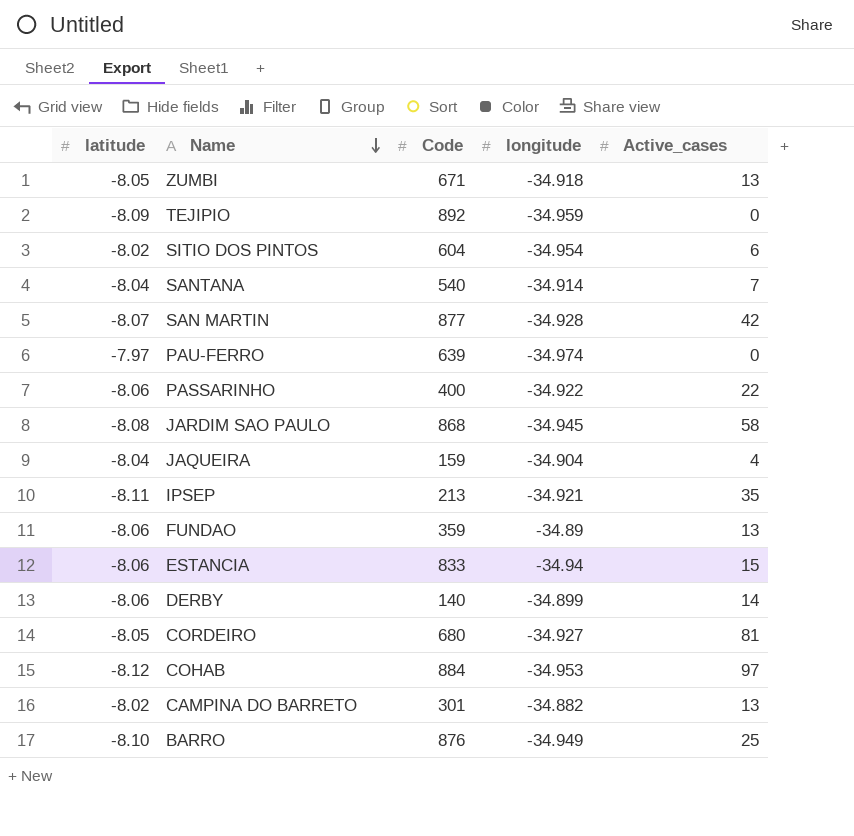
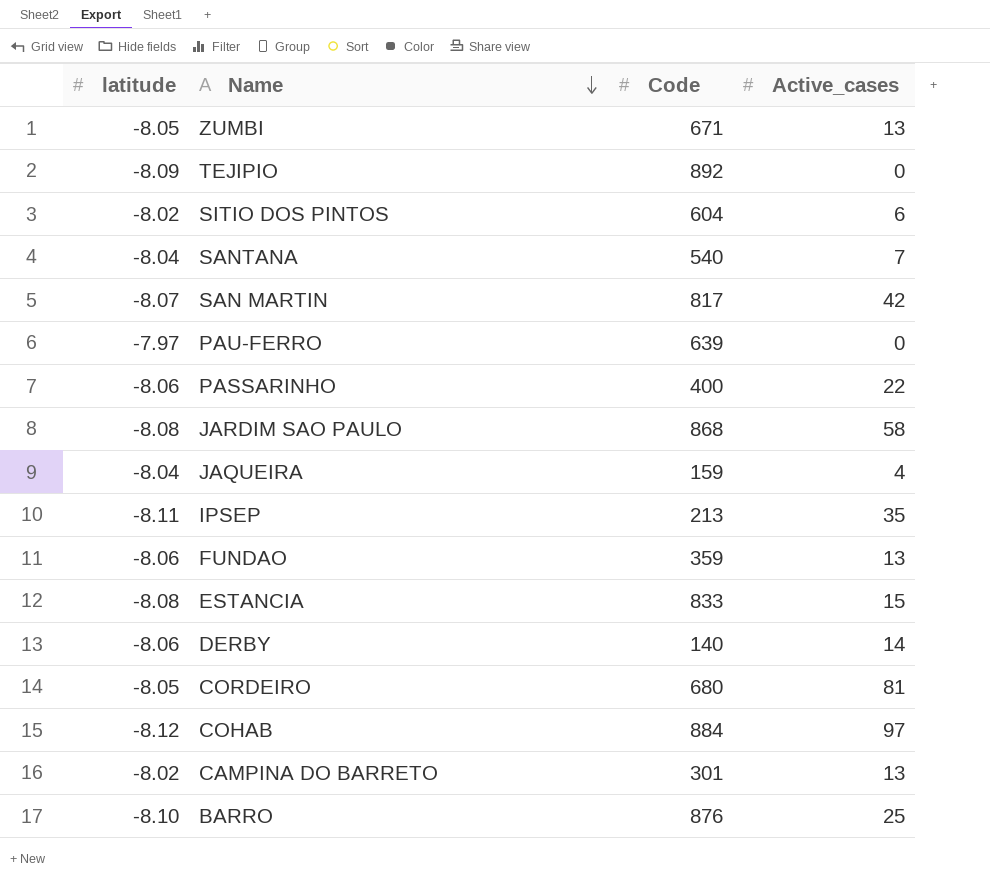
column longitude | position: 4 -> none
SAN MARTIN | Code: 877 -> 817
ESTANCIA | latitude: -8.06 -> -8.08

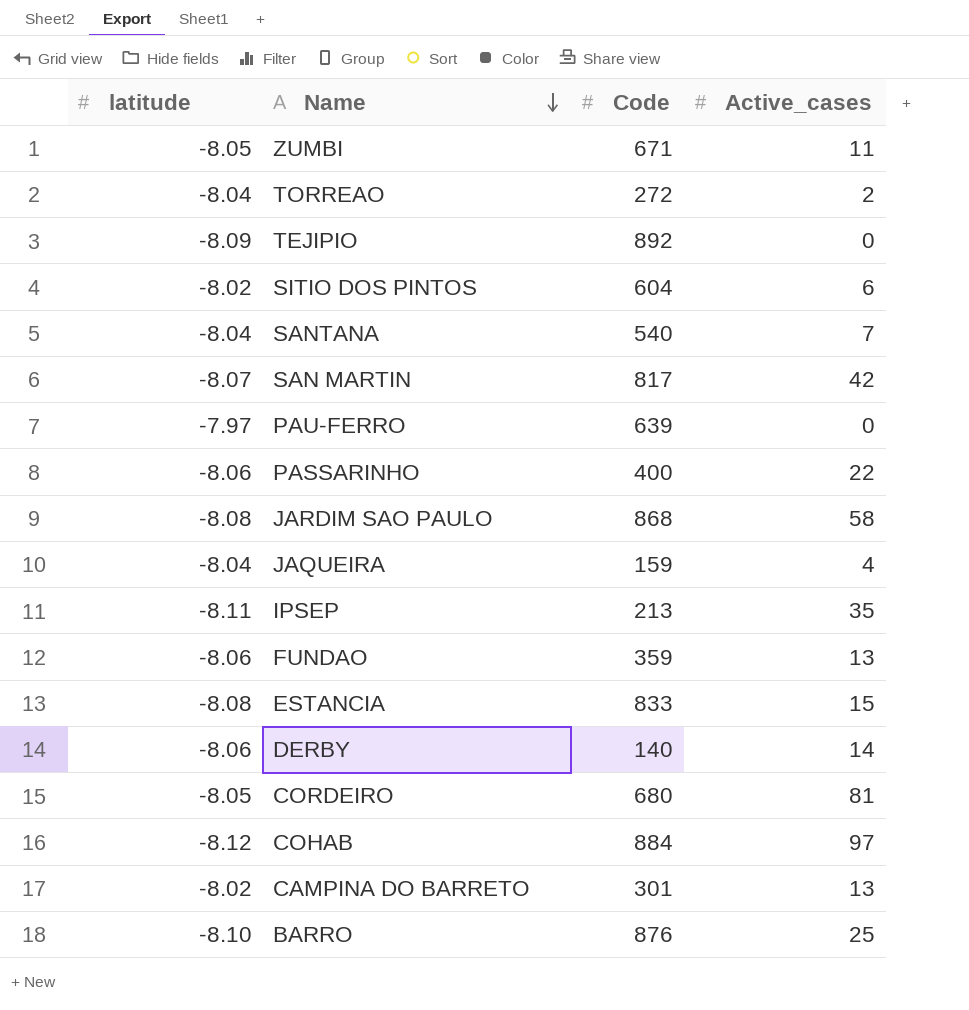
ZUMBI | Active_cases: 13 -> 11
row TORREAO: none -> -8.04 | 272 | 2

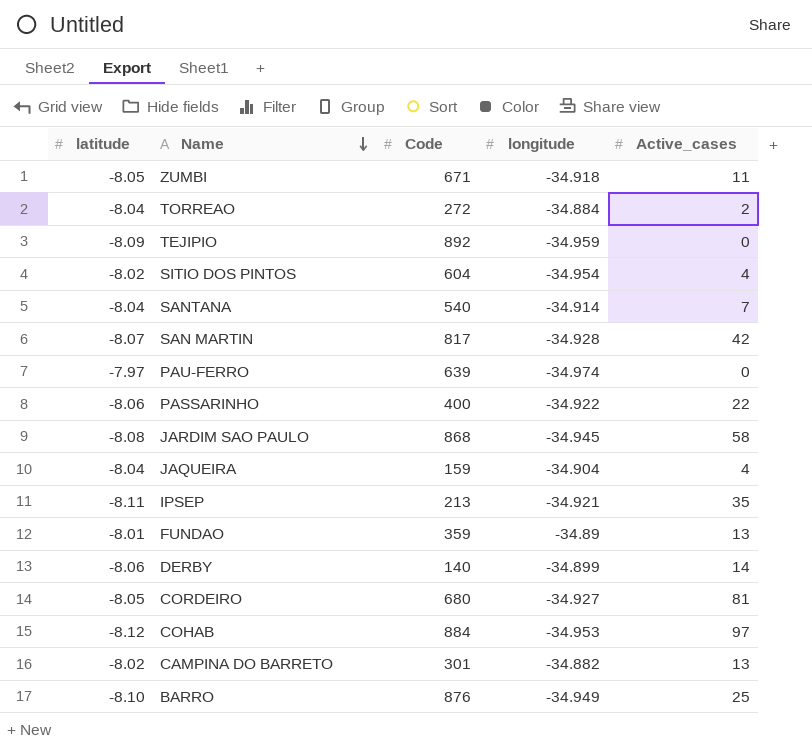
column longitude | position: none -> 4
row ESTANCIA: -8.08 | 833 | 15 -> none
SITIO DOS PINTOS | Active_cases: 6 -> 4
FUNDAO | latitude: -8.06 -> -8.01

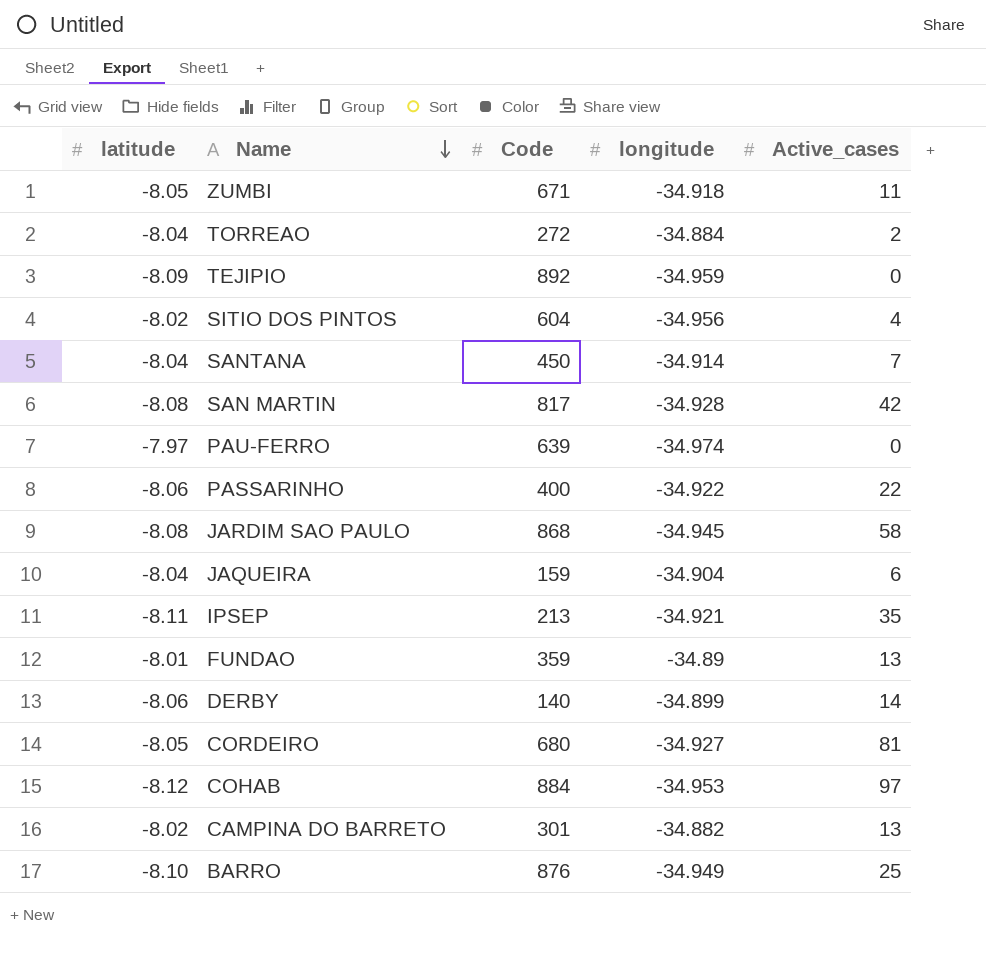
SITIO DOS PINTOS | longitude: -34.954 -> -34.956
SANTANA | Code: 540 -> 450
SAN MARTIN | latitude: -8.07 -> -8.08
JAQUEIRA | Active_cases: 4 -> 6

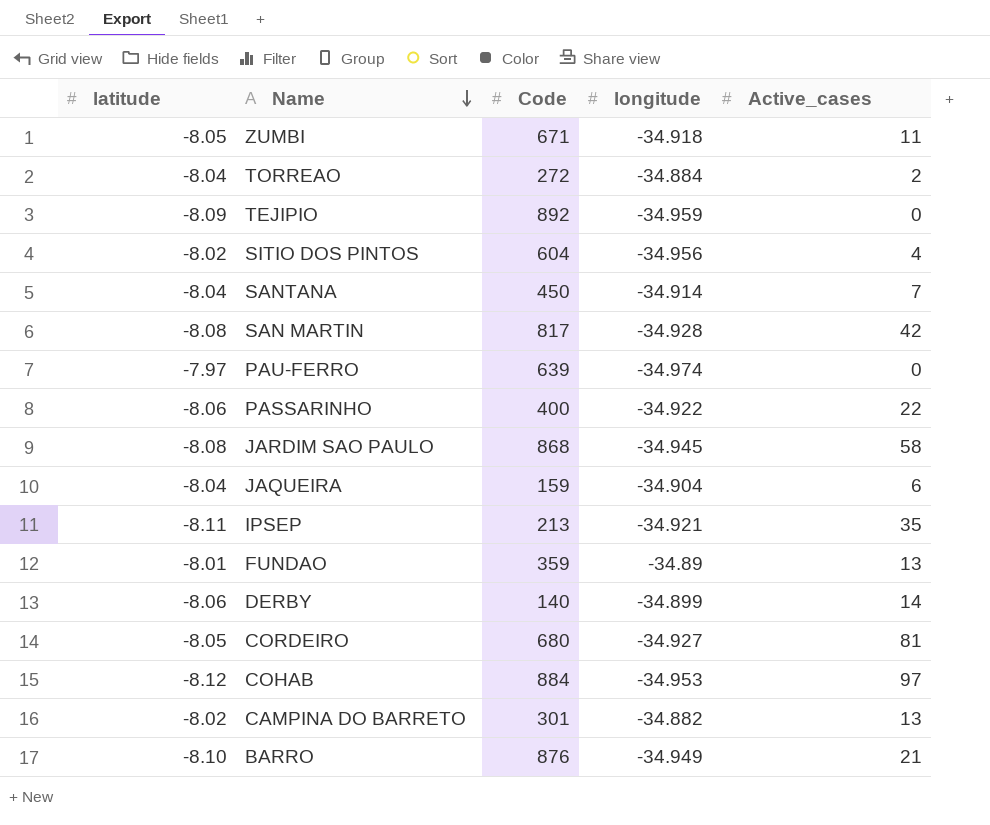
BARRO | Active_cases: 25 -> 21

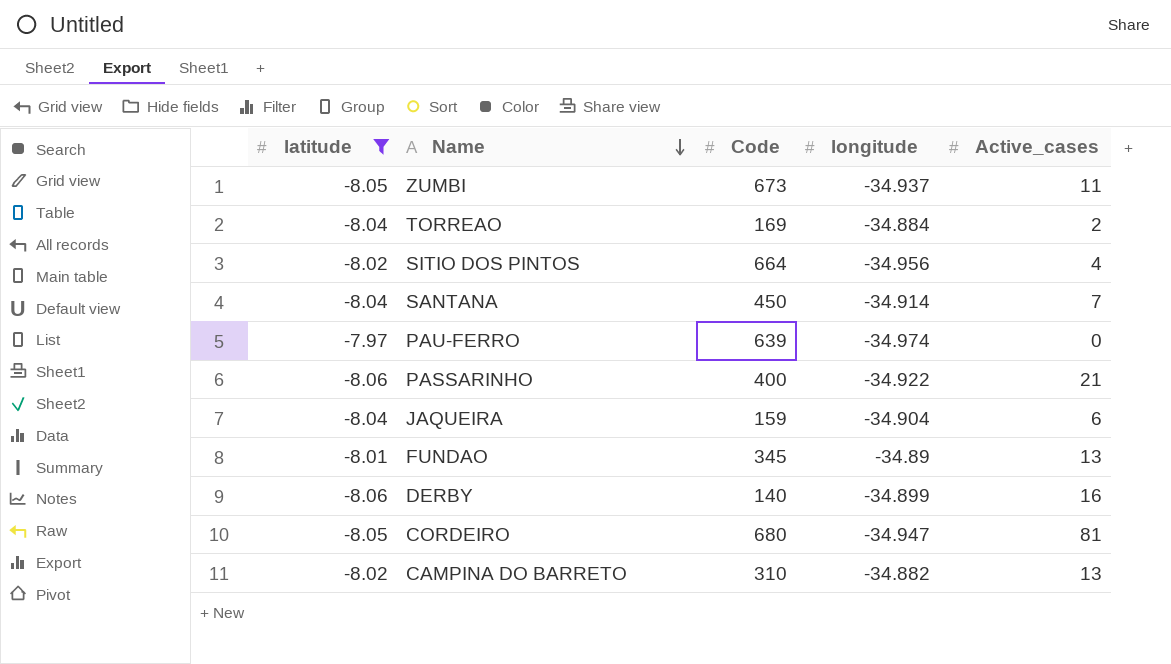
filter: none -> latitude >= -8.06
ZUMBI | Code: 671 -> 673
ZUMBI | longitude: -34.918 -> -34.937
TORREAO | Code: 272 -> 169
SITIO DOS PINTOS | Code: 604 -> 664
PASSARINHO | Active_cases: 22 -> 21
FUNDAO | Code: 359 -> 345
DERBY | Active_cases: 14 -> 16
CORDEIRO | longitude: -34.927 -> -34.947
CAMPINA DO BARRETO | Code: 301 -> 310

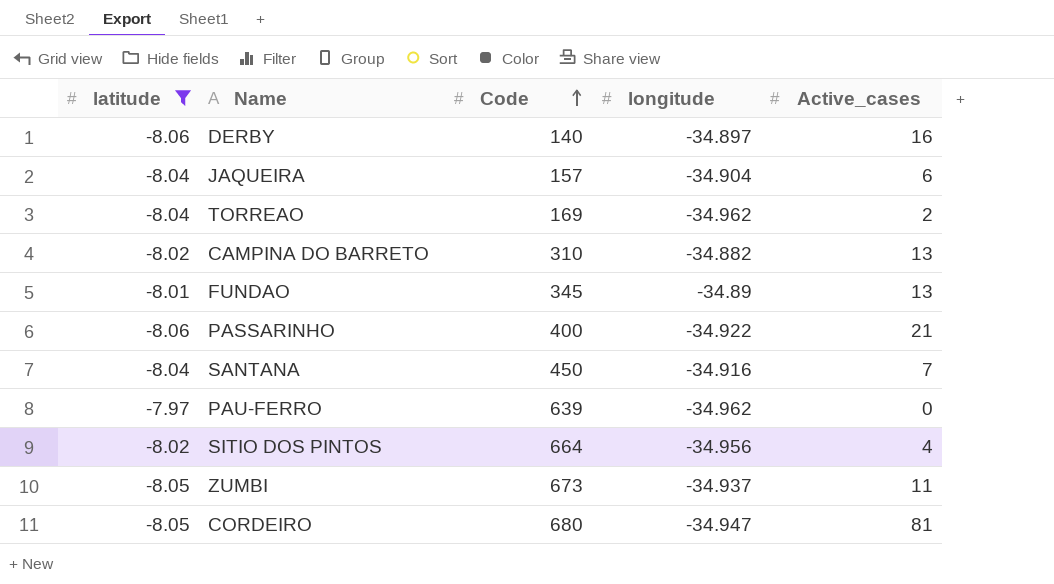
row order: Name descending -> Code ascending
DERBY | longitude: -34.899 -> -34.897
JAQUEIRA | Code: 159 -> 157
TORREAO | longitude: -34.884 -> -34.962
SANTANA | longitude: -34.914 -> -34.916
PAU-FERRO | longitude: -34.974 -> -34.962

